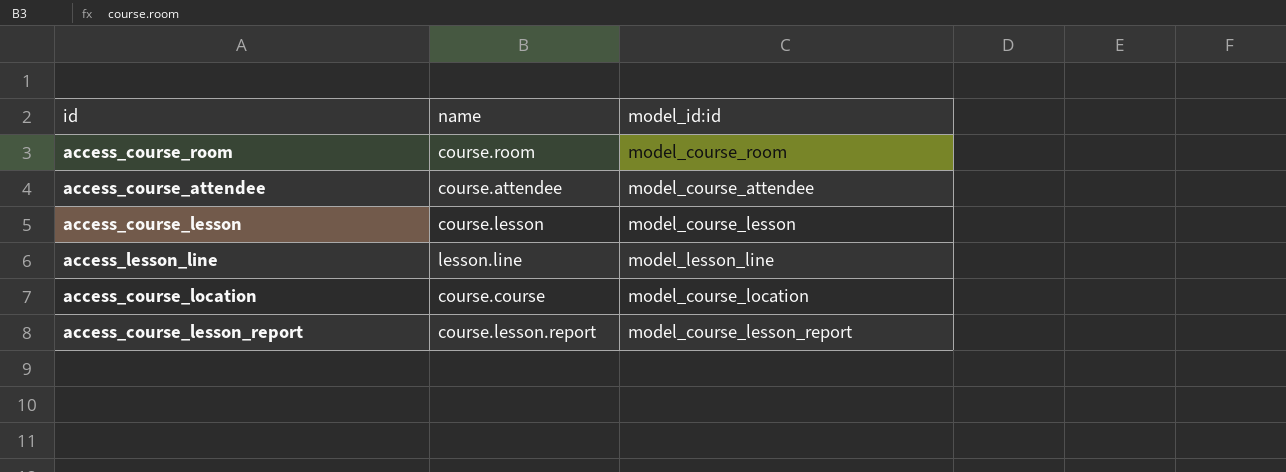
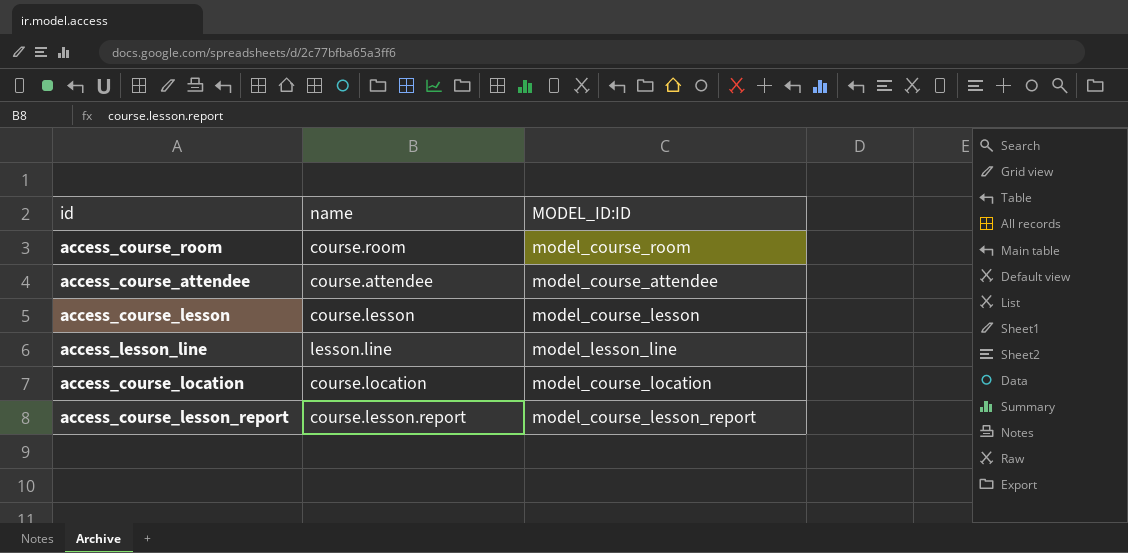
column name: model_id:id -> MODEL_ID:ID
access_course_location | name: course.course -> course.location

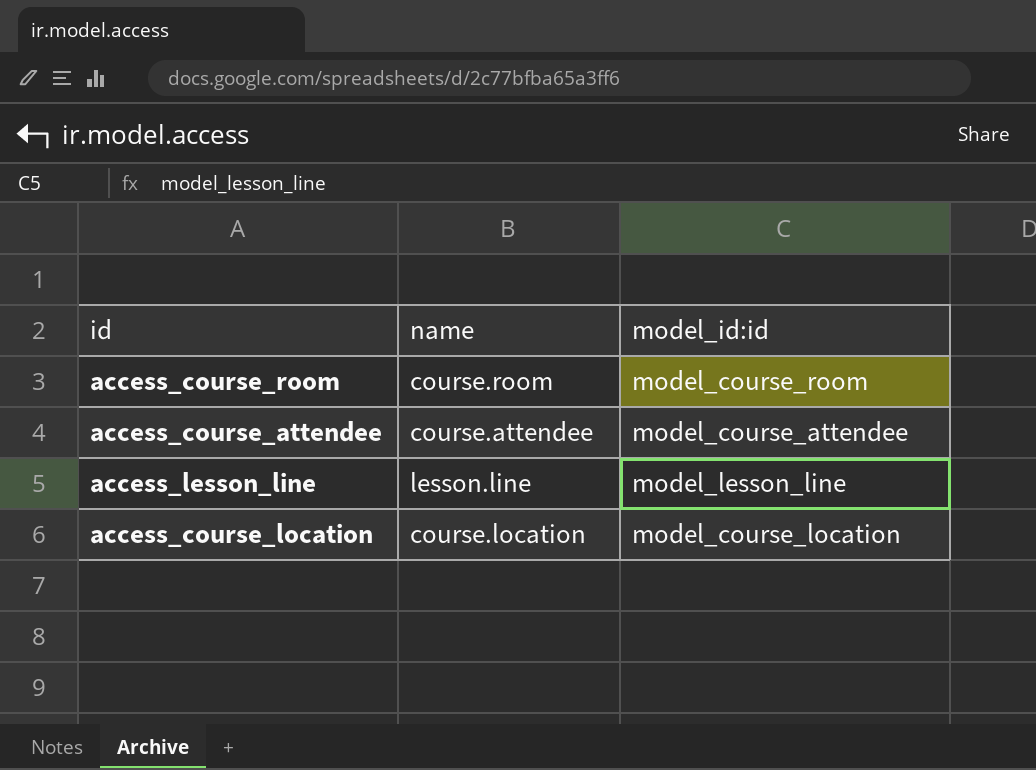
column name: MODEL_ID:ID -> model_id:id
row access_course_lesson: course.lesson | model_course_lesson -> none
row access_course_lesson_report: course.lesson.report | model_course_lesson_report -> none

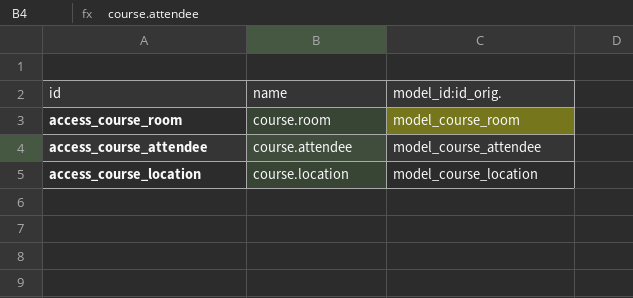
column name: model_id:id -> model_id:id_orig.
row access_lesson_line: lesson.line | model_lesson_line -> none

